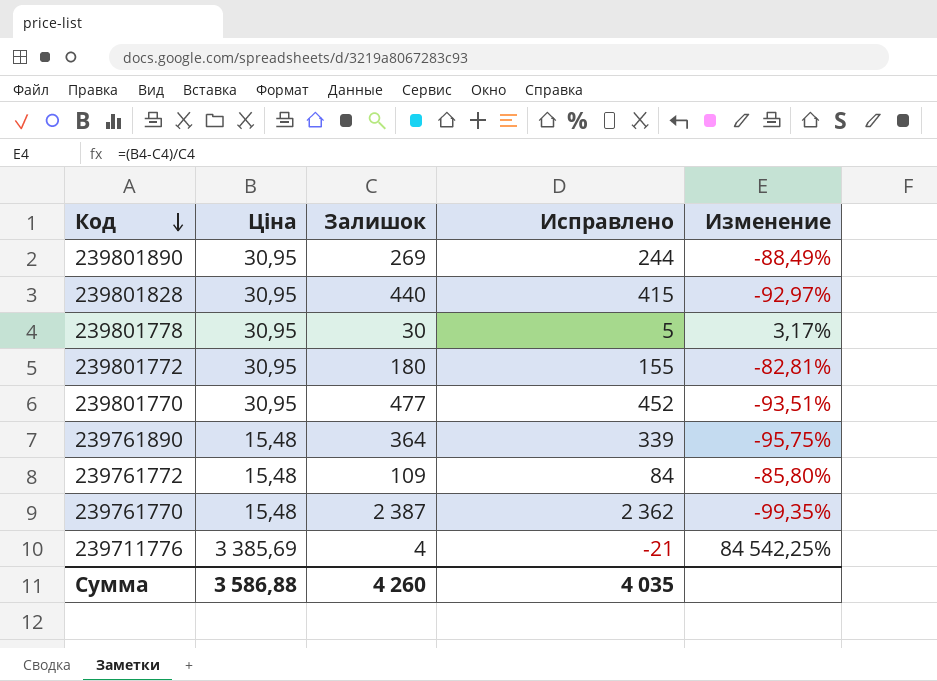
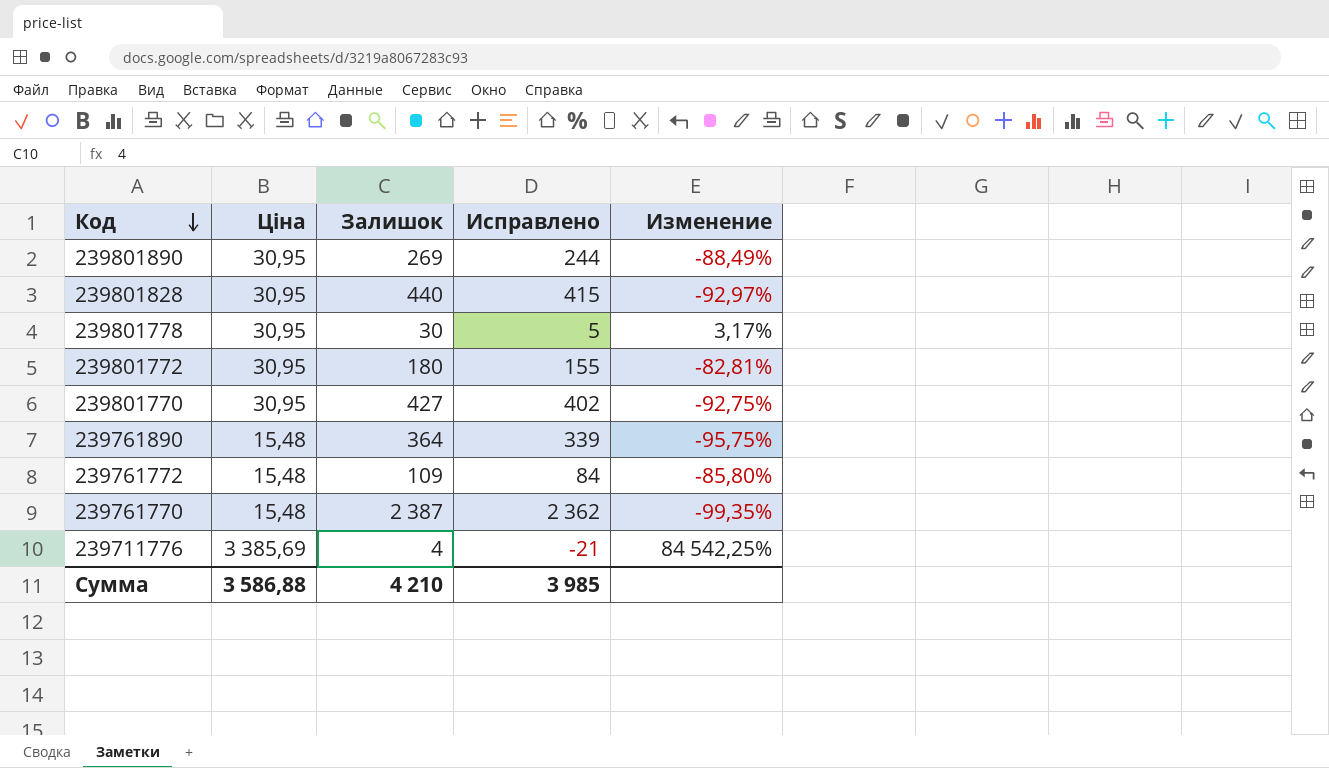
239801770 | Залишок: 477 -> 427
239801770 | Исправлено: 452 -> 402
239801770 | Изменение: -93,51% -> -92,75%
Сумма | Залишок: 4 260 -> 4 210
Сумма | Исправлено: 4 035 -> 3 985

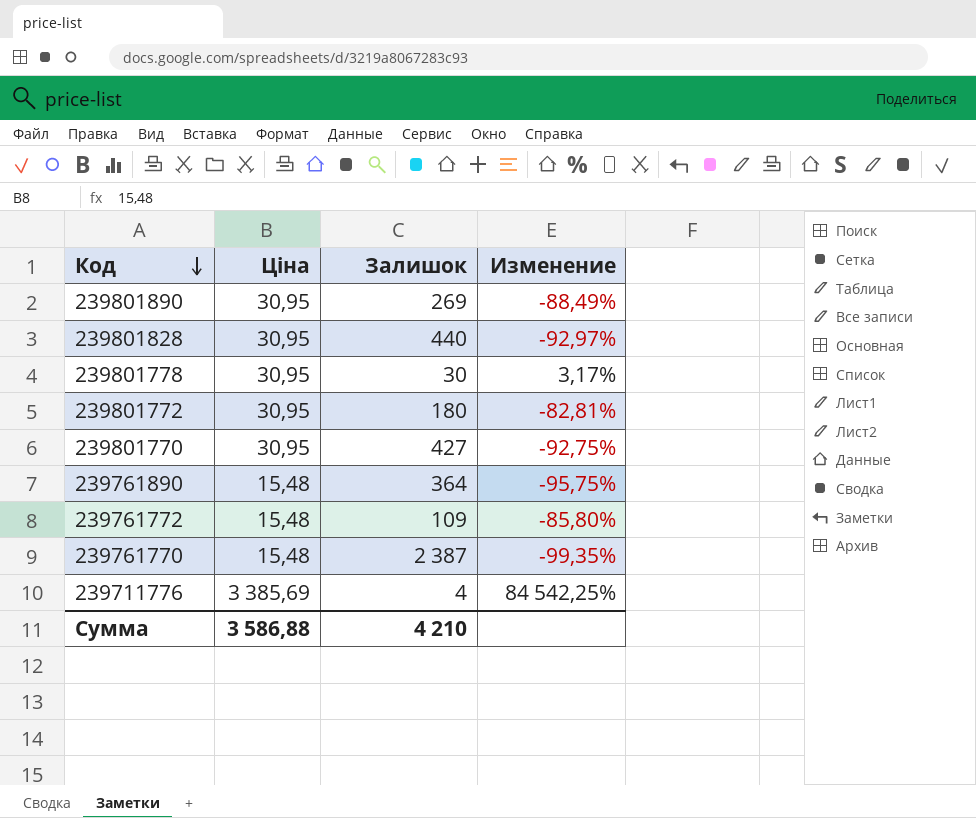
column Исправлено | formula: [Залишок] - 25 -> none

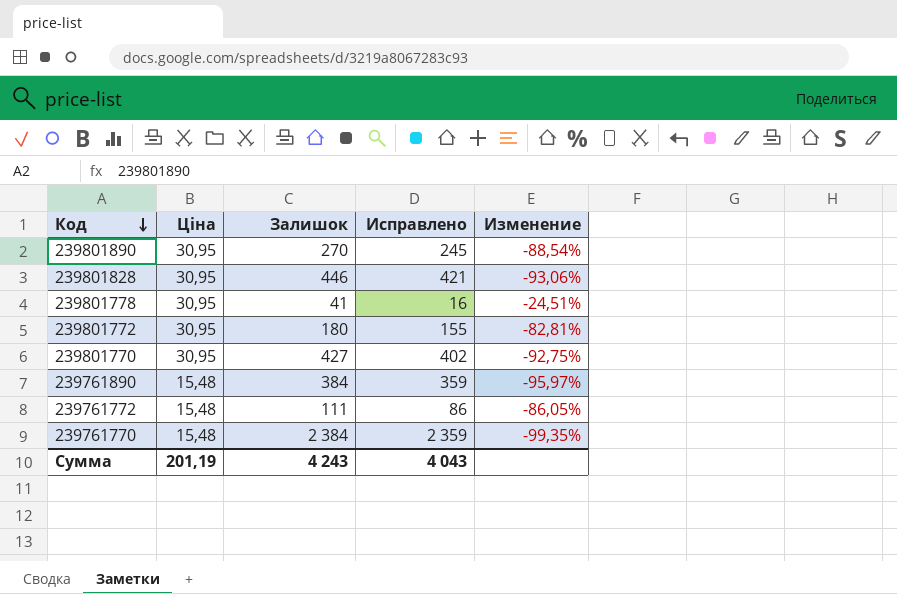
column Исправлено | formula: none -> [Залишок] - 25
row 239711776: 3 385,69 | 4 | 84 542,25% -> none
239801890 | Залишок: 269 -> 270
239801890 | Изменение: -88,49% -> -88,54%
239801828 | Залишок: 440 -> 446
239801828 | Изменение: -92,97% -> -93,06%
239801778 | Залишок: 30 -> 41
239801778 | Изменение: 3,17% -> -24,51%
239761890 | Залишок: 364 -> 384
239761890 | Изменение: -95,75% -> -95,97%
239761772 | Залишок: 109 -> 111
239761772 | Изменение: -85,80% -> -86,05%
239761770 | Залишок: 2 387 -> 2 384
Сумма | Ціна: 3 586,88 -> 201,19
Сумма | Залишок: 4 210 -> 4 243

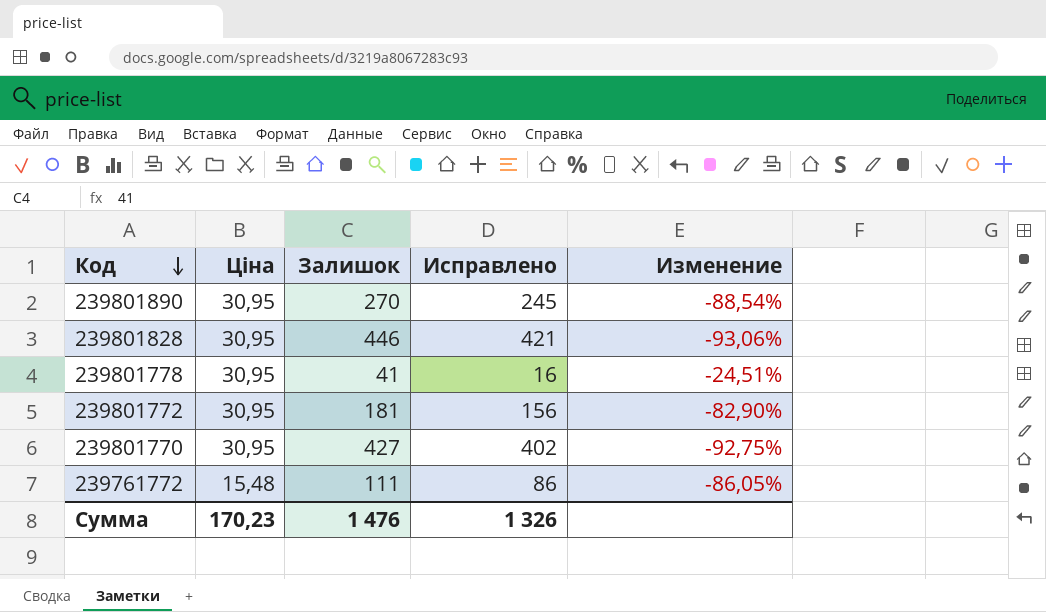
row 239761890: 15,48 | 384 | 359 | -95,97% -> none
row 239761770: 15,48 | 2 384 | 2 359 | -99,35% -> none
239801772 | Залишок: 180 -> 181
239801772 | Исправлено: 155 -> 156
239801772 | Изменение: -82,81% -> -82,90%
Сумма | Ціна: 201,19 -> 170,23
Сумма | Залишок: 4 243 -> 1 476
Сумма | Исправлено: 4 043 -> 1 326

